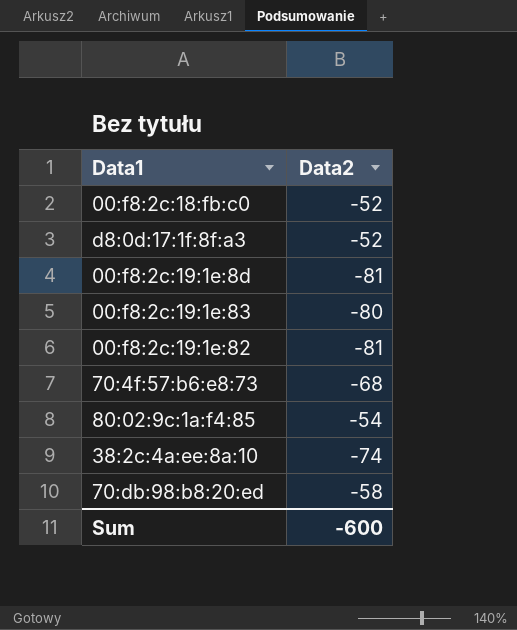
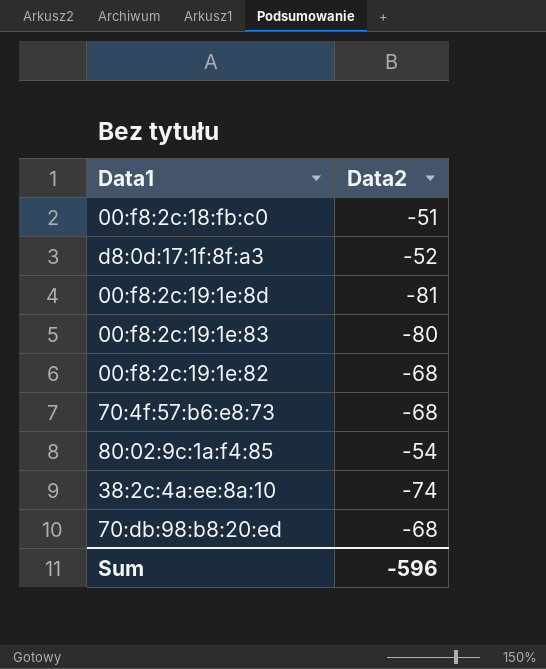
00:f8:2c:18:fb:c0 | Data2: -52 -> -51
00:f8:2c:19:1e:82 | Data2: -81 -> -68
70:db:98:b8:20:ed | Data2: -58 -> -68
Sum | Data2: -600 -> -596

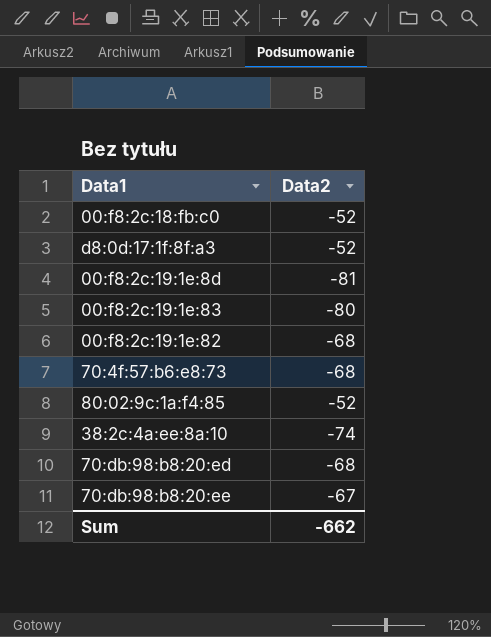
00:f8:2c:18:fb:c0 | Data2: -51 -> -52
80:02:9c:1a:f4:85 | Data2: -54 -> -52
row 70:db:98:b8:20:ee: none -> -67
Sum | Data2: -596 -> -662

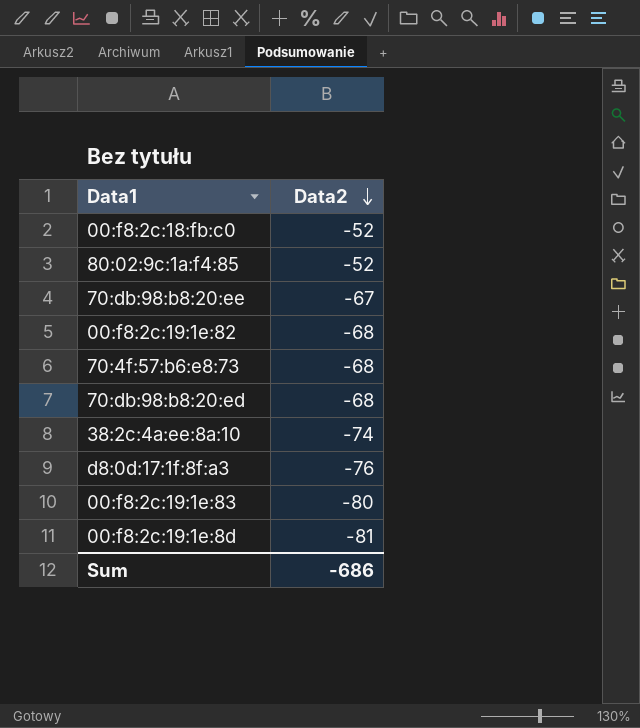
row order: none -> Data2 descending
d8:0d:17:1f:8f:a3 | Data2: -52 -> -76
Sum | Data2: -662 -> -686

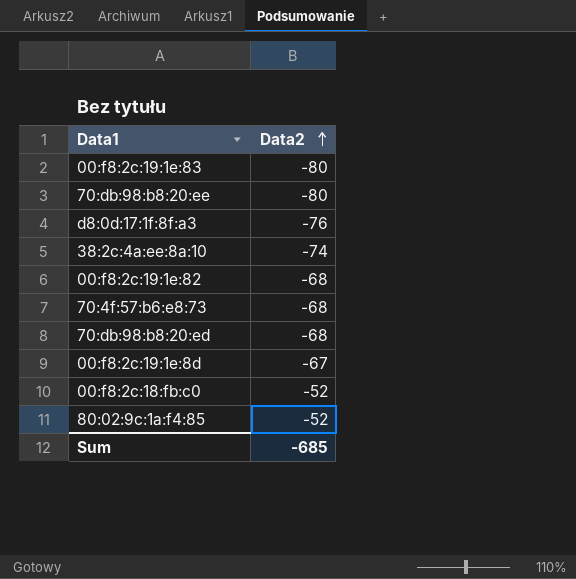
row order: Data2 descending -> Data2 ascending
70:db:98:b8:20:ee | Data2: -67 -> -80
00:f8:2c:19:1e:8d | Data2: -81 -> -67
Sum | Data2: -686 -> -685

